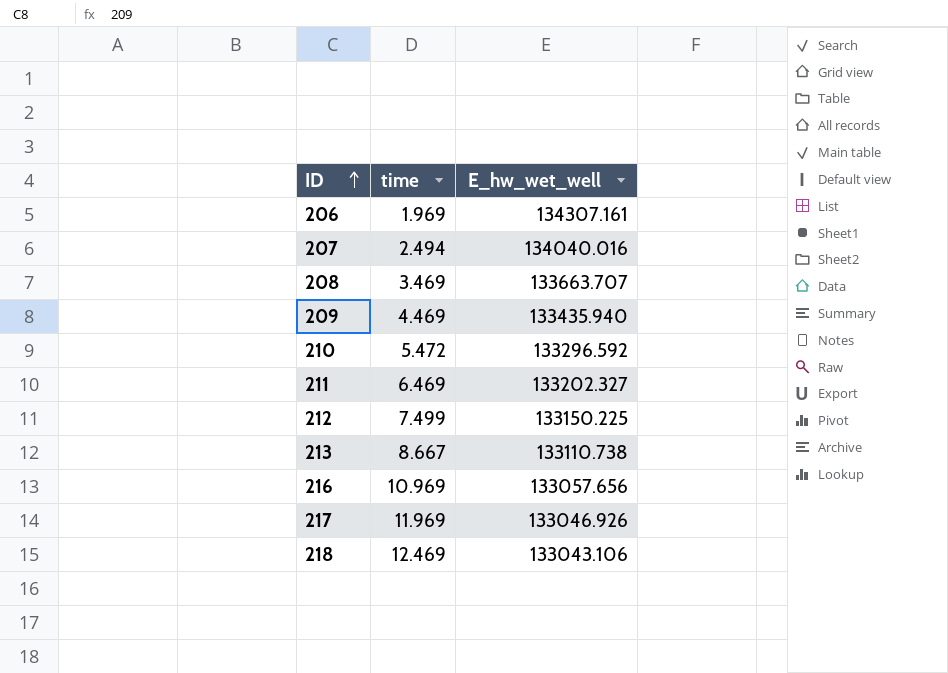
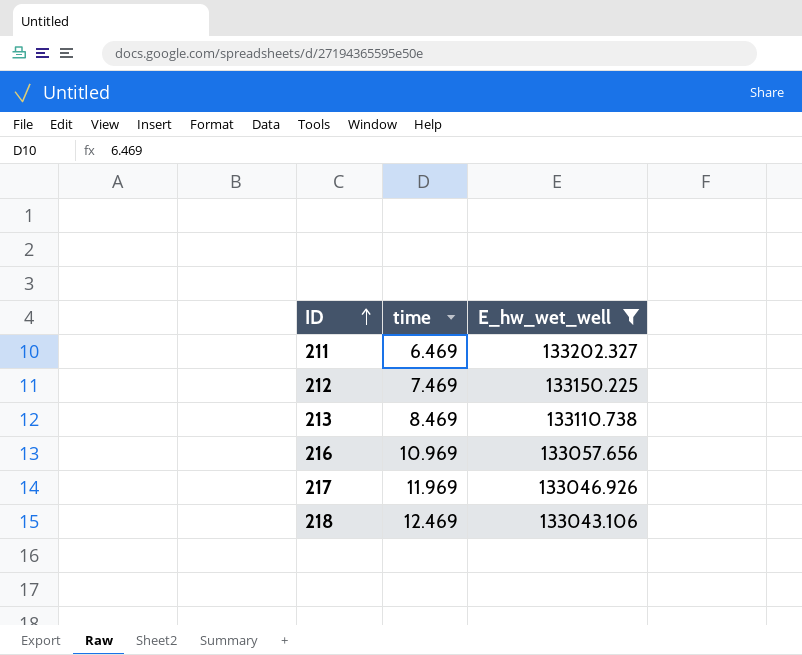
filter: none -> E_hw_wet_well <= 133202.327
212 | time: 7.499 -> 7.469
213 | time: 8.667 -> 8.469

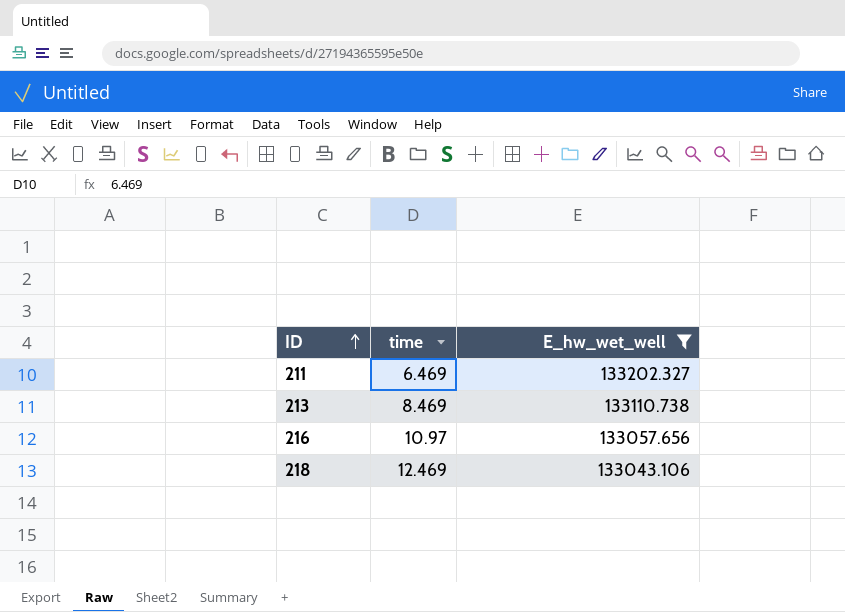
row 212: 7.469 | 133150.225 -> none
row 217: 11.969 | 133046.926 -> none
216 | time: 10.969 -> 10.97

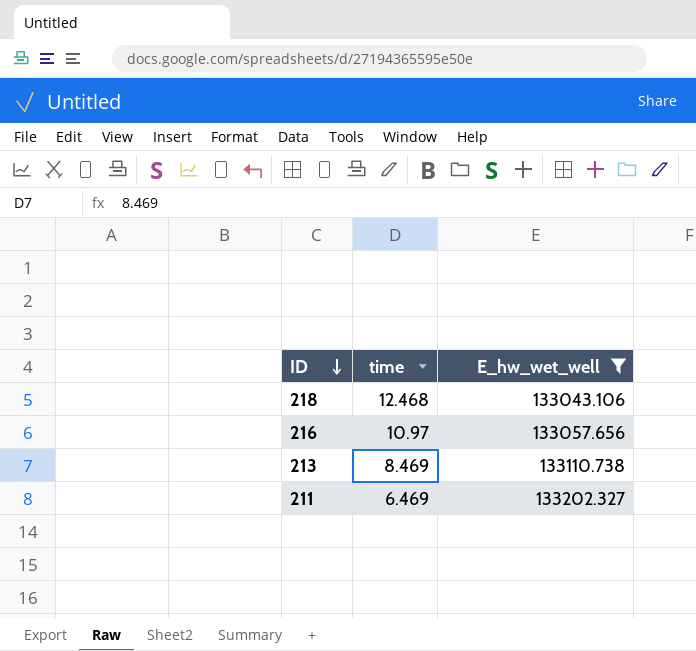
row order: ID ascending -> ID descending
218 | time: 12.469 -> 12.468

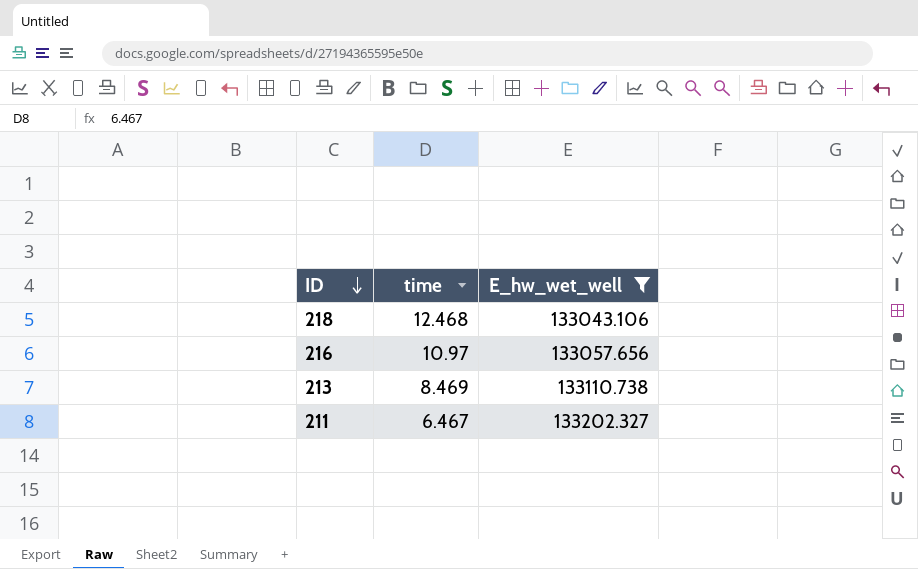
211 | time: 6.469 -> 6.467

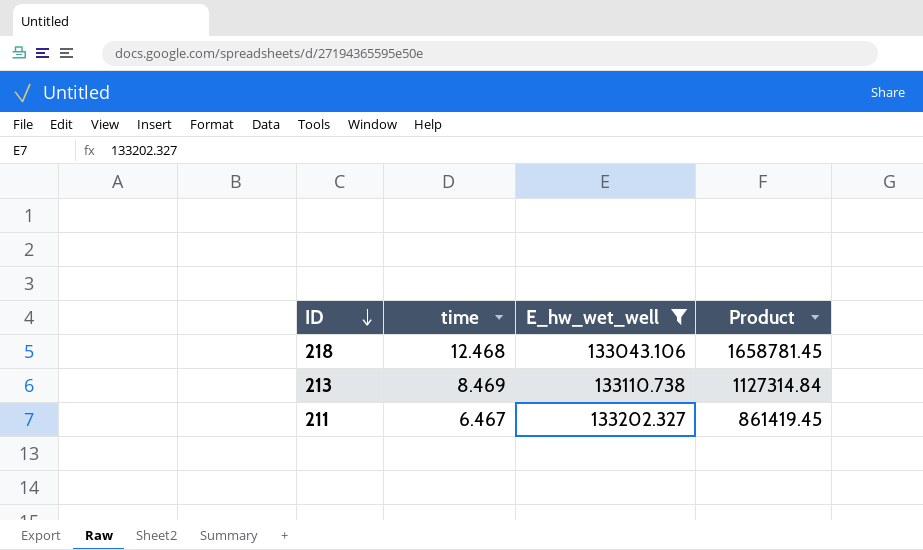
column Product | formula: none -> [time] * [E_hw_wet_well]
row 216: 10.97 | 133057.656 -> none

